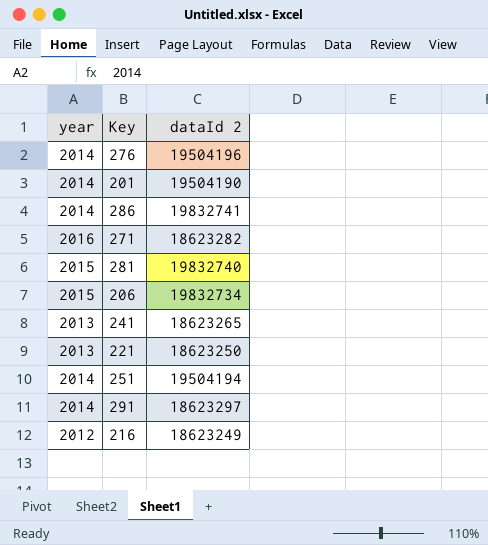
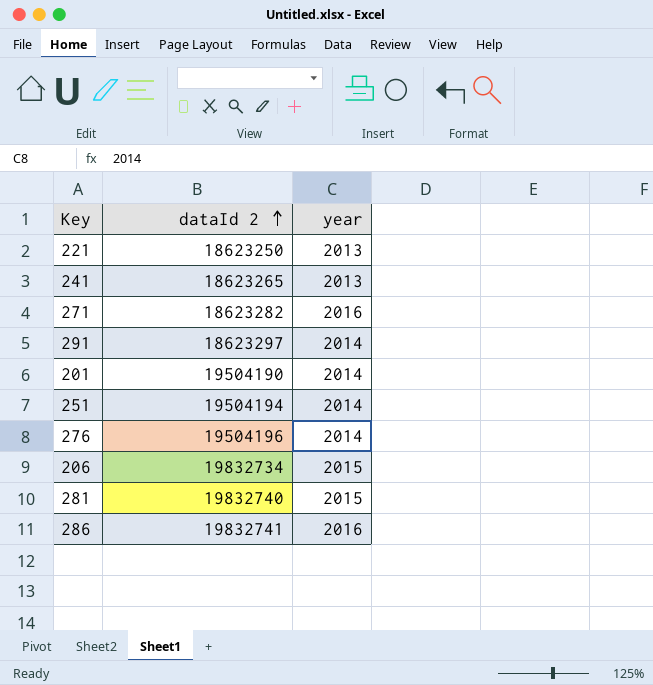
row order: none -> dataId 2 ascending
column year | position: 1 -> 3
row 216: 2012 | 18623249 -> none
286 | year: 2014 -> 2016

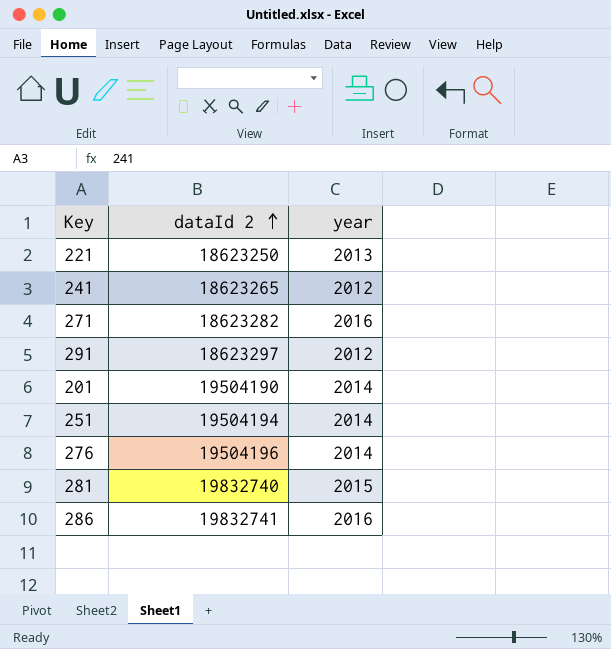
row 206: 19832734 | 2015 -> none
241 | year: 2013 -> 2012
291 | year: 2014 -> 2012

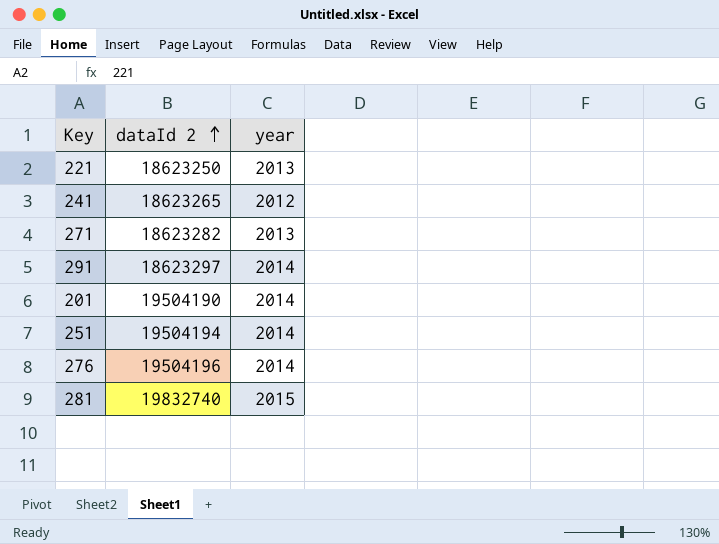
row 286: 19832741 | 2016 -> none
271 | year: 2016 -> 2013
291 | year: 2012 -> 2014

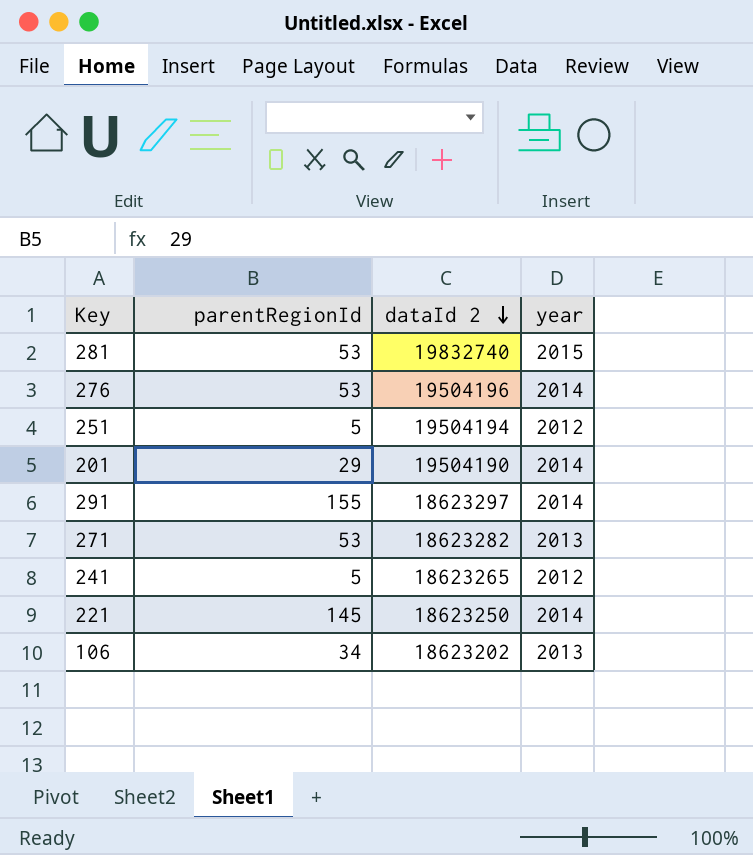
row order: dataId 2 ascending -> dataId 2 descending
column parentRegionId | position: none -> 2
251 | year: 2014 -> 2012
221 | year: 2013 -> 2014
row 106: none -> 34 | 18623202 | 2013

